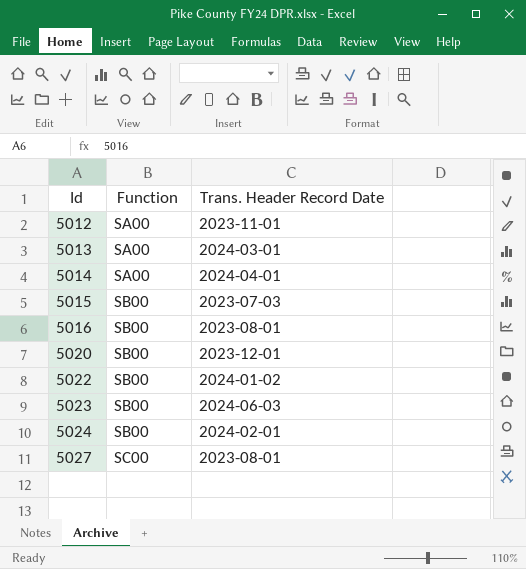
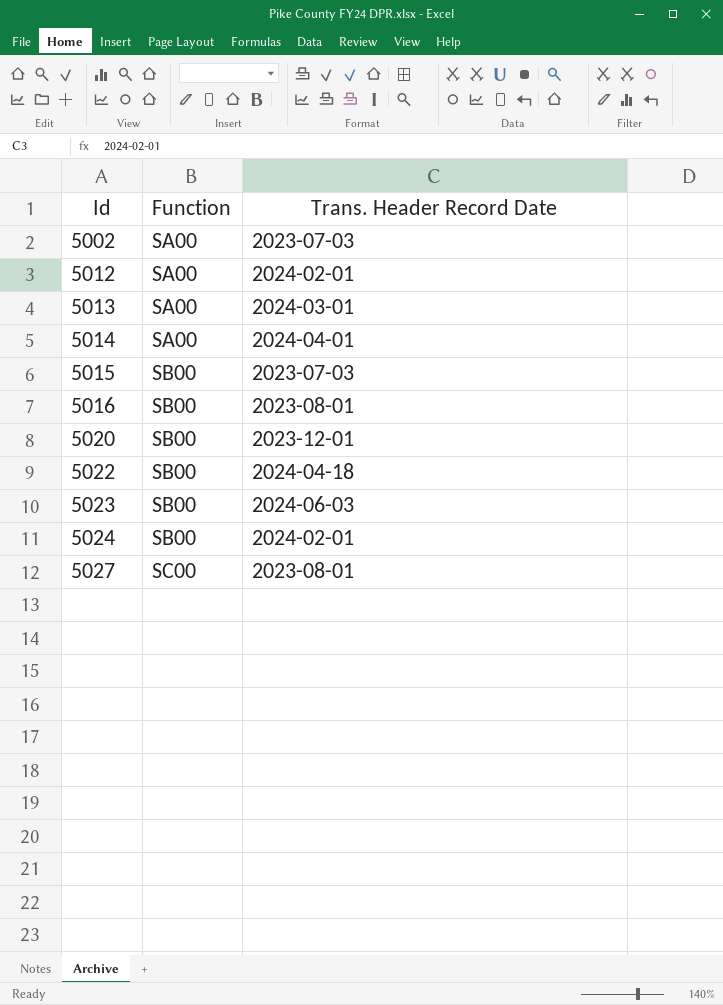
row 5002: none -> SA00 | 2023-07-03
5012 | Trans. Header Record Date: 2023-11-01 -> 2024-02-01
5022 | Trans. Header Record Date: 2024-01-02 -> 2024-04-18

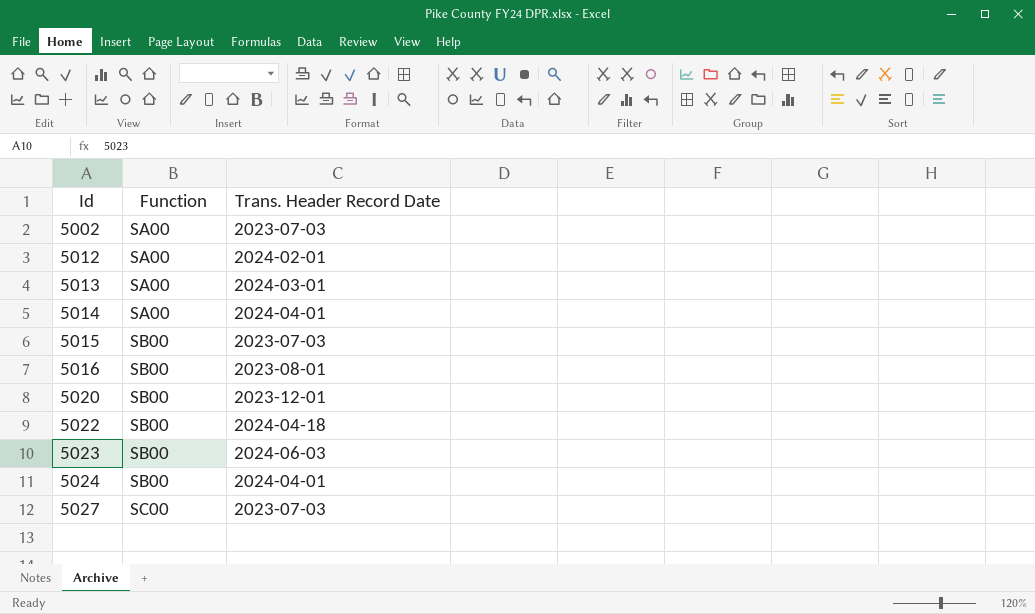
5024 | Trans. Header Record Date: 2024-02-01 -> 2024-04-01
5027 | Trans. Header Record Date: 2023-08-01 -> 2023-07-03

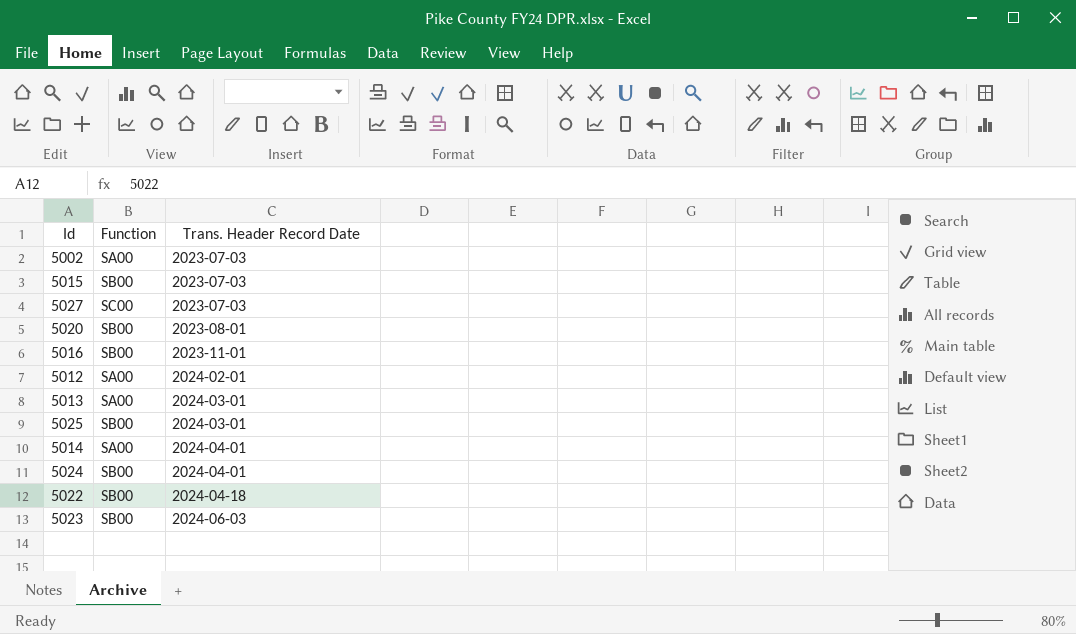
row order: Id ascending -> Trans. Header Record Date ascending
5020 | Trans. Header Record Date: 2023-12-01 -> 2023-08-01
5016 | Trans. Header Record Date: 2023-08-01 -> 2023-11-01
row 5025: none -> SB00 | 2024-03-01

